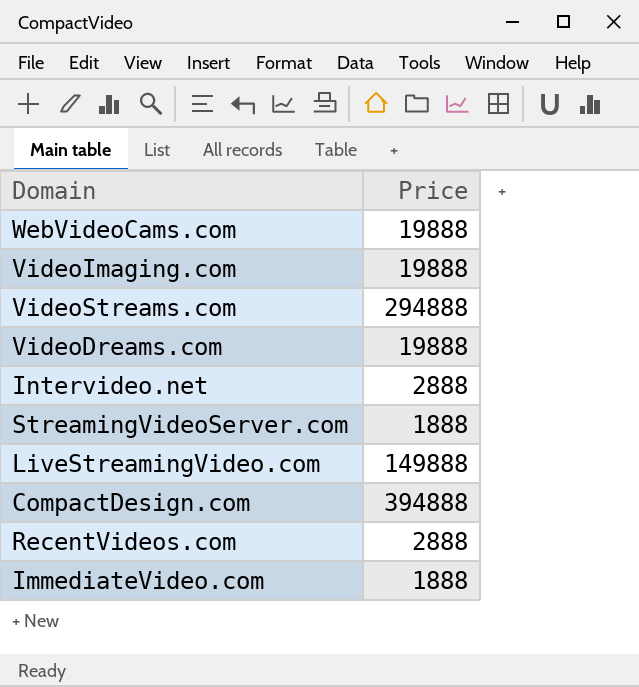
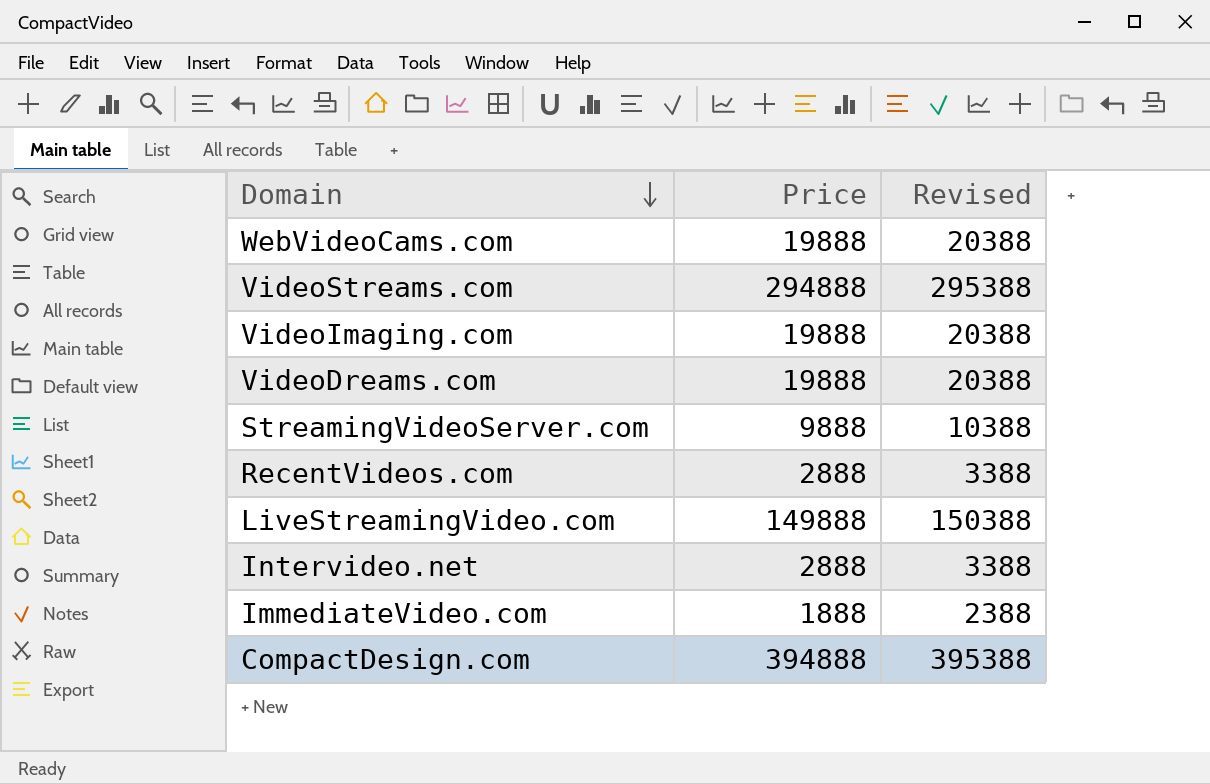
row order: none -> Domain descending
column Revised | formula: none -> [Price] + 500
StreamingVideoServer.com | Price: 1888 -> 9888

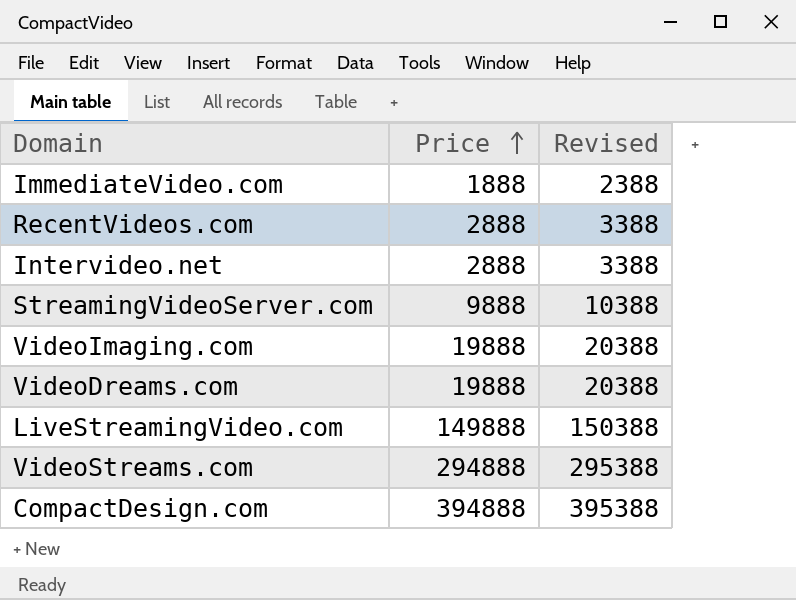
row order: Domain descending -> Price ascending
row WebVideoCams.com: 19888 | 20388 -> none

